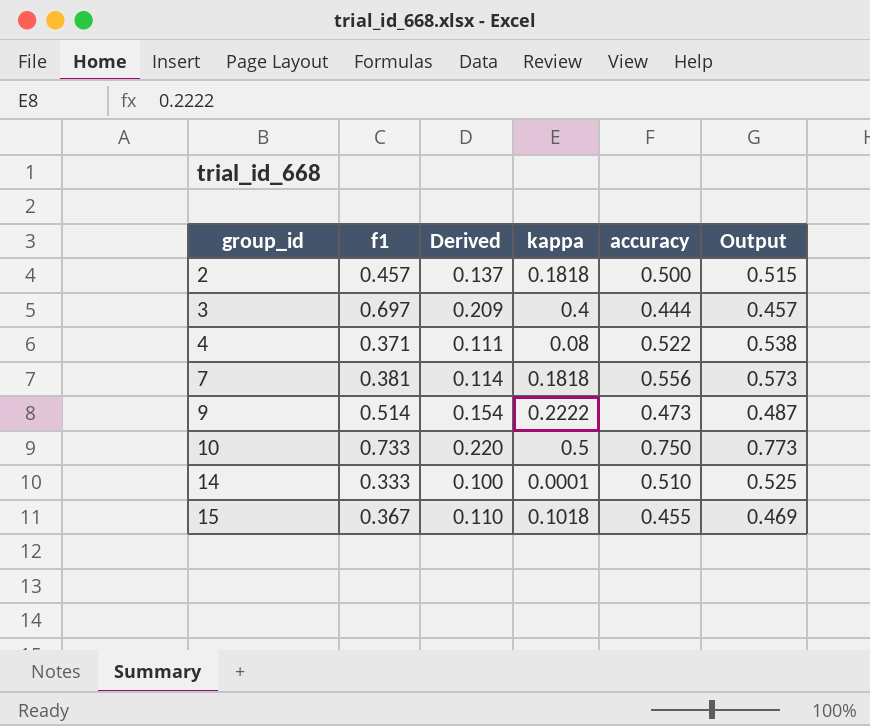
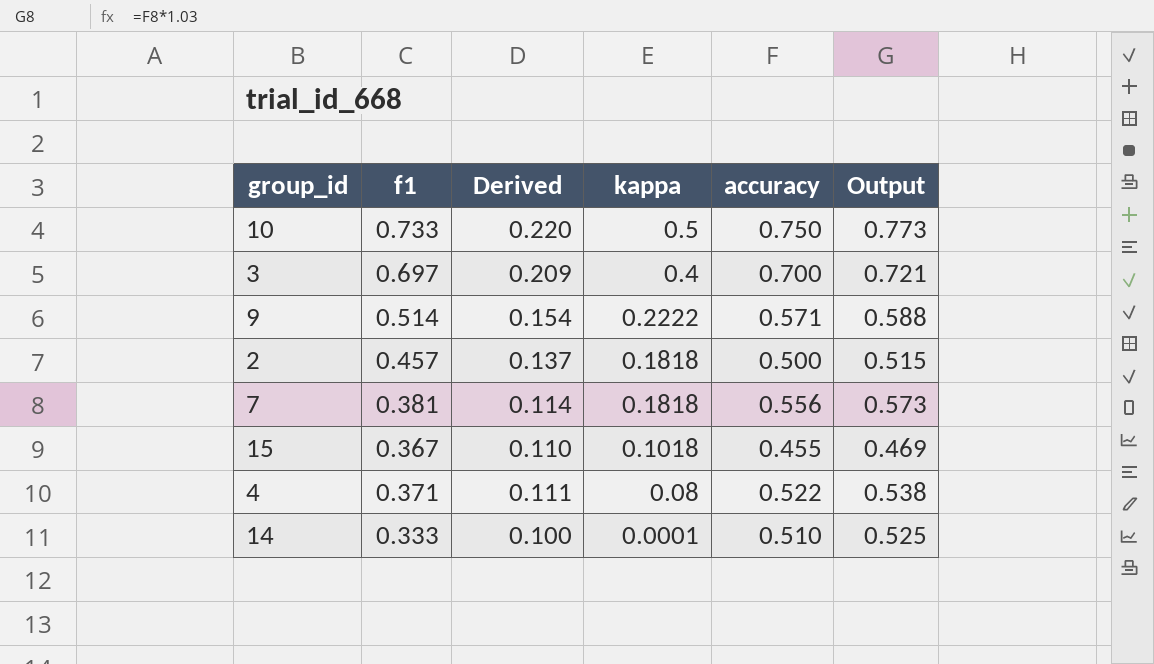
row order: group_id ascending -> kappa descending
3 | accuracy: 0.444 -> 0.700
3 | Output: 0.457 -> 0.721
9 | accuracy: 0.473 -> 0.571
9 | Output: 0.487 -> 0.588

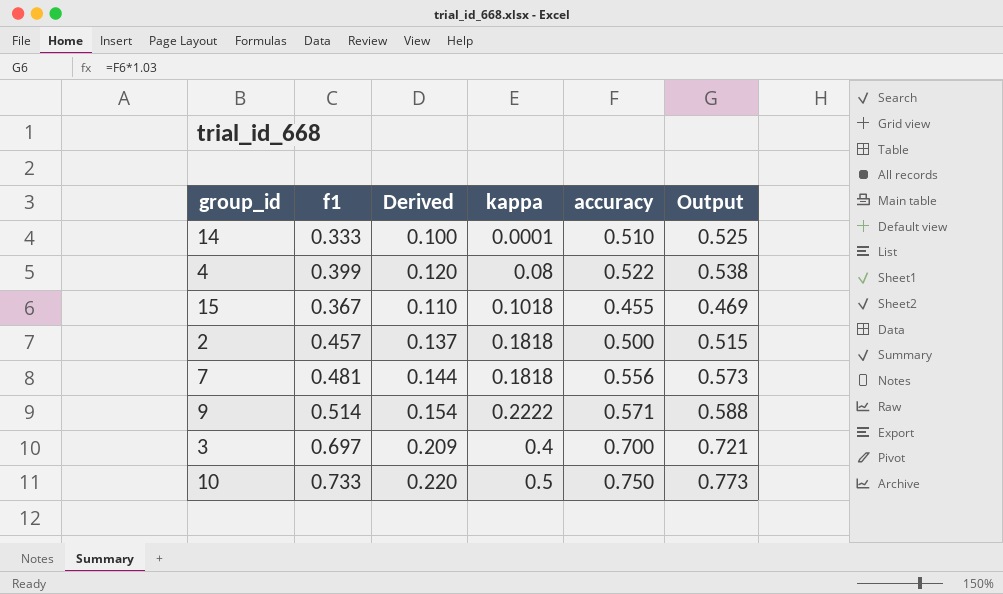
row order: kappa descending -> kappa ascending
4 | f1: 0.371 -> 0.399
4 | Derived: 0.111 -> 0.120
7 | f1: 0.381 -> 0.481
7 | Derived: 0.114 -> 0.144

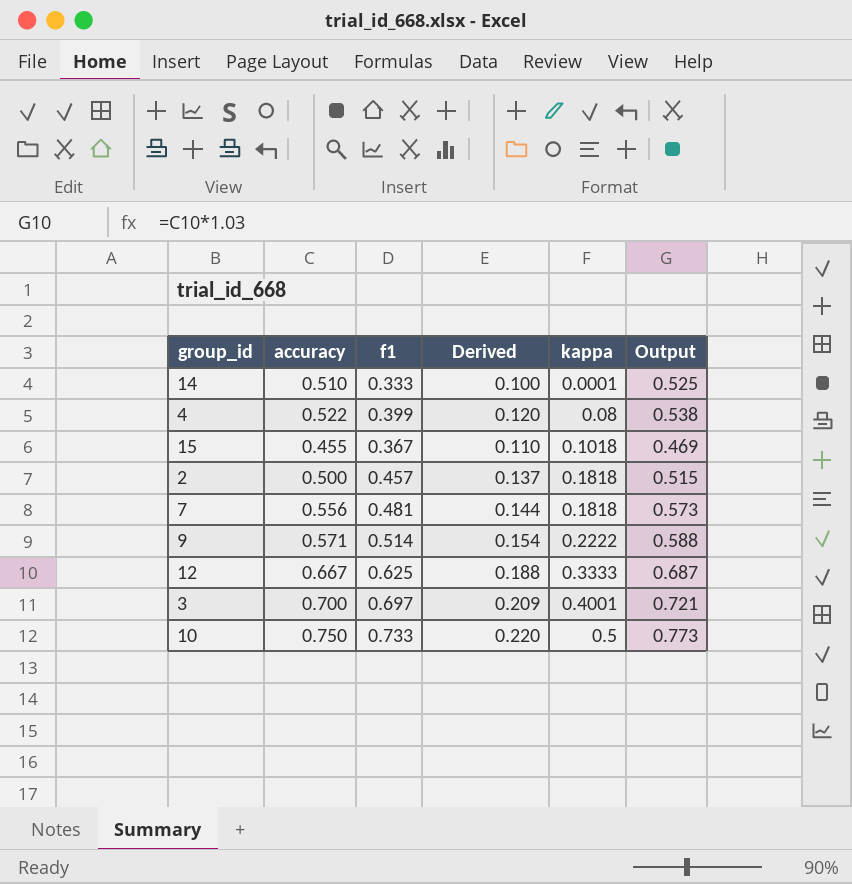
column accuracy | position: 5 -> 2
row 12: none -> 0.667 | 0.625 | 0.188 | 0.3333 | 0.687
3 | kappa: 0.4 -> 0.4001

